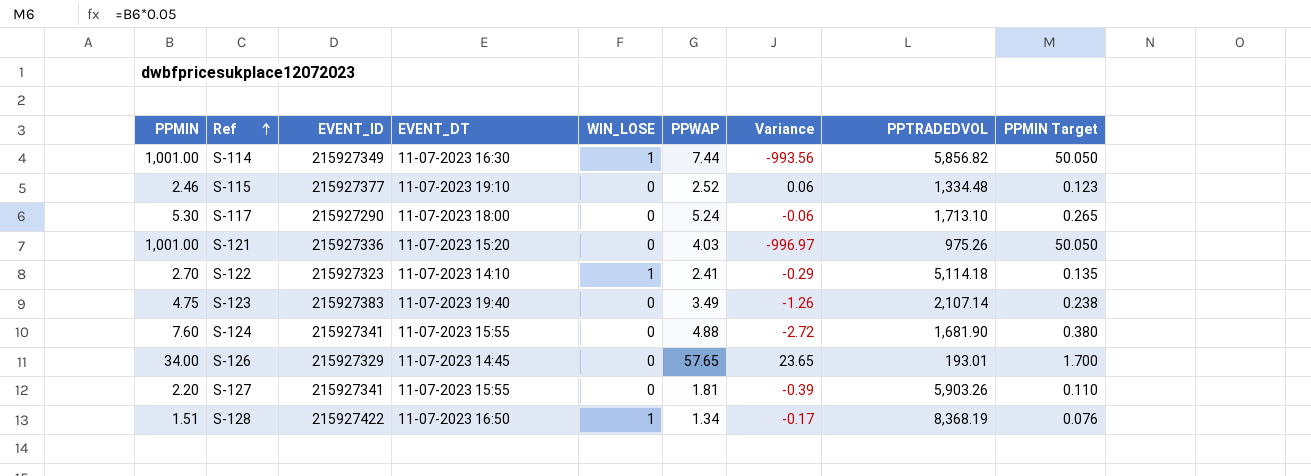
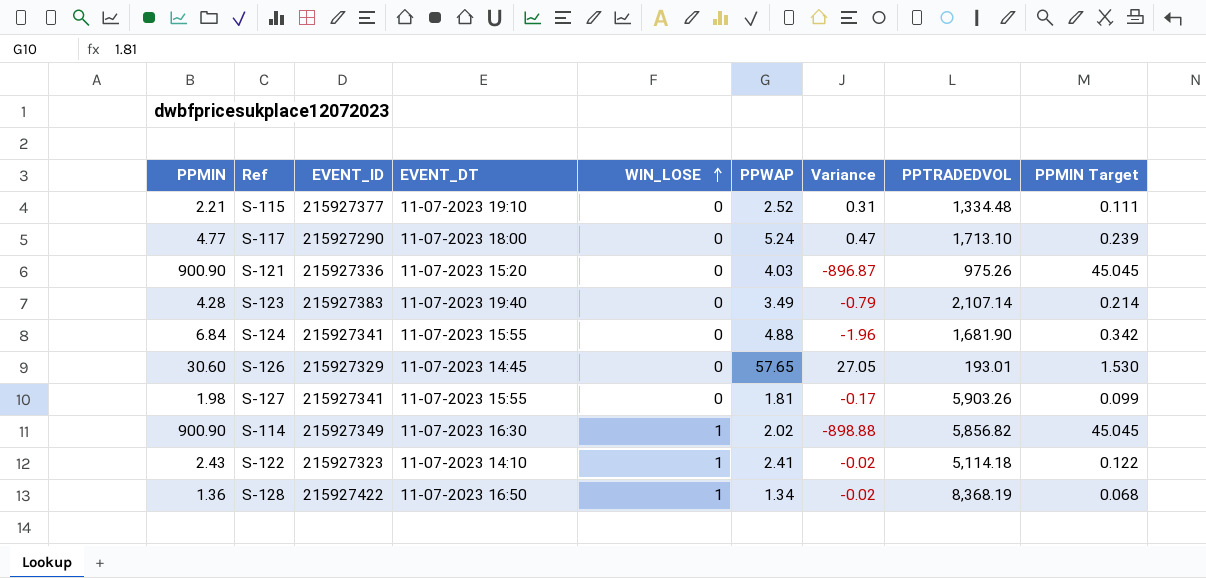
row order: Ref ascending -> WIN_LOSE ascending
S-115 | PPMIN: 2.46 -> 2.21
S-115 | Variance: 0.06 -> 0.31
S-115 | PPMIN Target: 0.123 -> 0.111
S-117 | PPMIN: 5.30 -> 4.77
S-117 | Variance: -0.06 -> 0.47
S-117 | PPMIN Target: 0.265 -> 0.239
S-121 | PPMIN: 1,001.00 -> 900.90
S-121 | Variance: -996.97 -> -896.87
S-121 | PPMIN Target: 50.050 -> 45.045
S-123 | PPMIN: 4.75 -> 4.28
S-123 | Variance: -1.26 -> -0.79
S-123 | PPMIN Target: 0.238 -> 0.214
S-124 | PPMIN: 7.60 -> 6.84
S-124 | Variance: -2.72 -> -1.96
S-124 | PPMIN Target: 0.380 -> 0.342
S-126 | PPMIN: 34.00 -> 30.60
S-126 | Variance: 23.65 -> 27.05
S-126 | PPMIN Target: 1.700 -> 1.530
S-127 | PPMIN: 2.20 -> 1.98
S-127 | Variance: -0.39 -> -0.17
S-127 | PPMIN Target: 0.110 -> 0.099
S-114 | PPMIN: 1,001.00 -> 900.90
S-114 | PPWAP: 7.44 -> 2.02
S-114 | Variance: -993.56 -> -898.88
S-114 | PPMIN Target: 50.050 -> 45.045
S-122 | PPMIN: 2.70 -> 2.43
S-122 | Variance: -0.29 -> -0.02
S-122 | PPMIN Target: 0.135 -> 0.122
S-128 | PPMIN: 1.51 -> 1.36
S-128 | Variance: -0.17 -> -0.02
S-128 | PPMIN Target: 0.076 -> 0.068

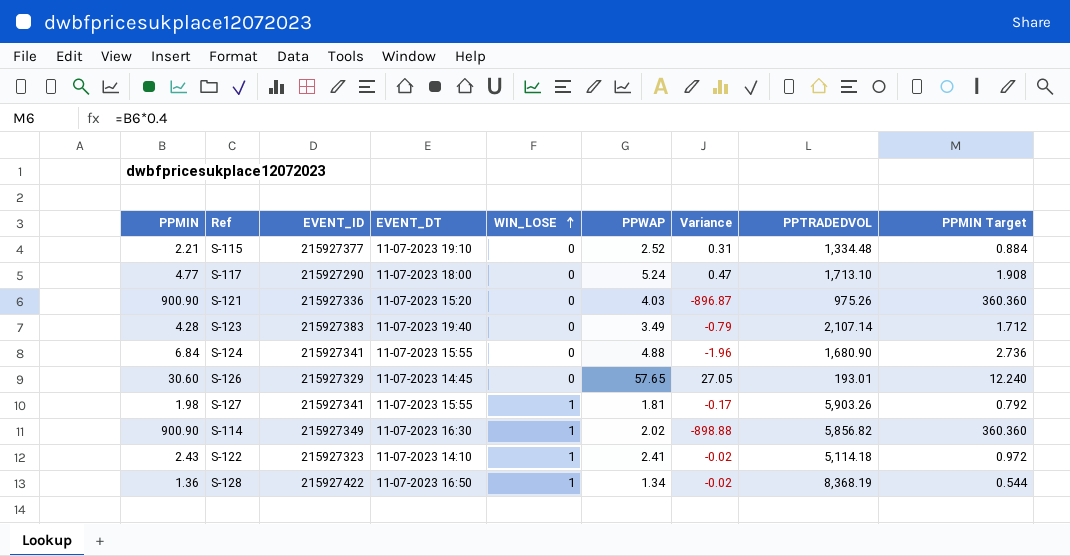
column PPMIN Target | formula: [PPMIN] * 0.05 -> [PPMIN] * 0.4
S-124 | PPTRADEDVOL: 1,681.90 -> 1,680.90
S-127 | WIN_LOSE: 0 -> 1

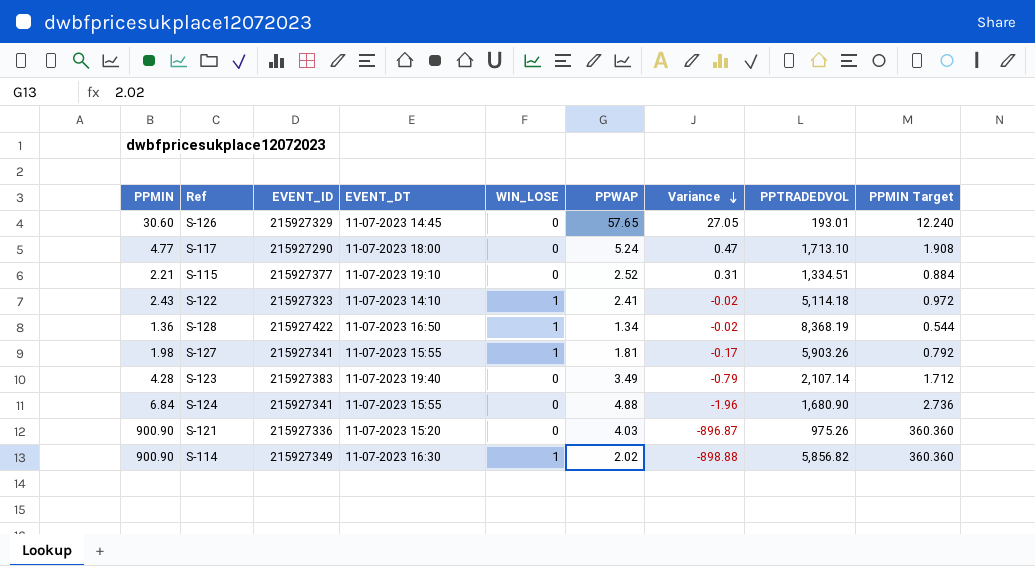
row order: WIN_LOSE ascending -> Variance descending
S-115 | PPTRADEDVOL: 1,334.48 -> 1,334.51

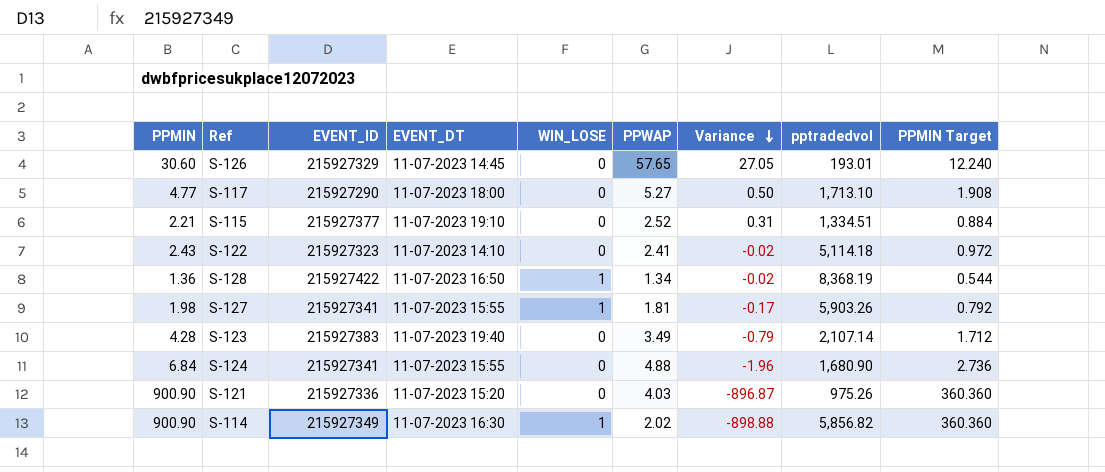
column name: PPTRADEDVOL -> pptradedvol
S-117 | PPWAP: 5.24 -> 5.27
S-117 | Variance: 0.47 -> 0.50
S-122 | WIN_LOSE: 1 -> 0

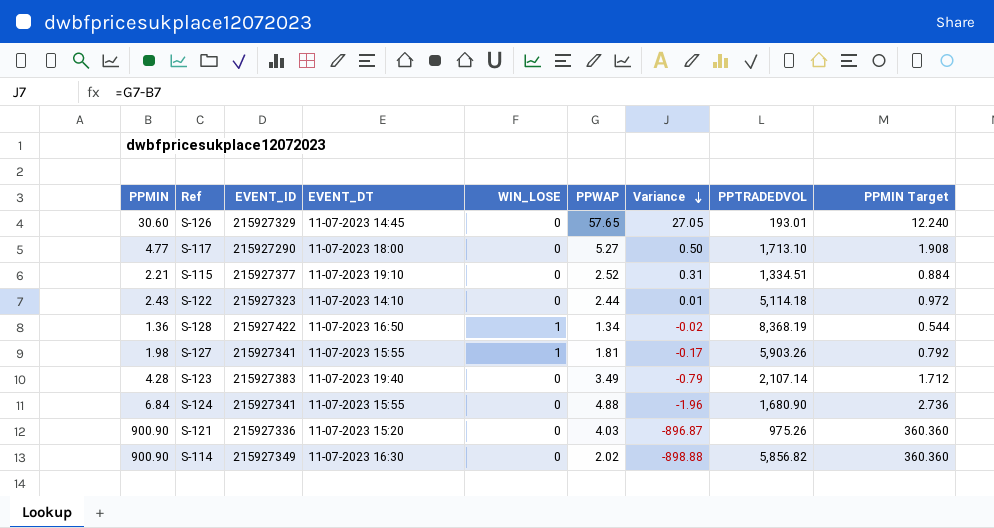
column name: pptradedvol -> PPTRADEDVOL
S-122 | PPWAP: 2.41 -> 2.44
S-122 | Variance: -0.02 -> 0.01
S-114 | WIN_LOSE: 1 -> 0

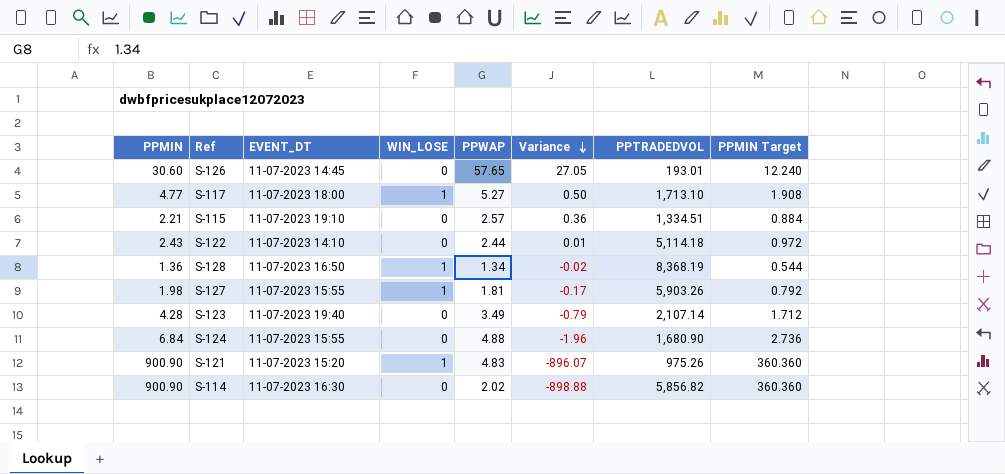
column EVENT_ID | position: 3 -> none
S-117 | WIN_LOSE: 0 -> 1
S-115 | PPWAP: 2.52 -> 2.57
S-115 | Variance: 0.31 -> 0.36
S-121 | WIN_LOSE: 0 -> 1
S-121 | PPWAP: 4.03 -> 4.83
S-121 | Variance: -896.87 -> -896.07

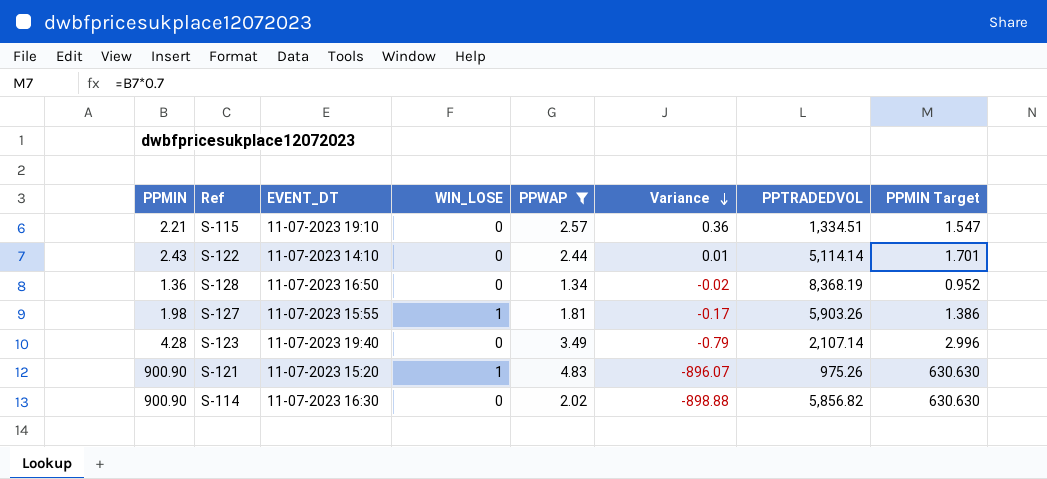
filter: none -> PPWAP <= 4.83
column PPMIN Target | formula: [PPMIN] * 0.4 -> [PPMIN] * 0.7
S-122 | PPTRADEDVOL: 5,114.18 -> 5,114.14
S-128 | WIN_LOSE: 1 -> 0

